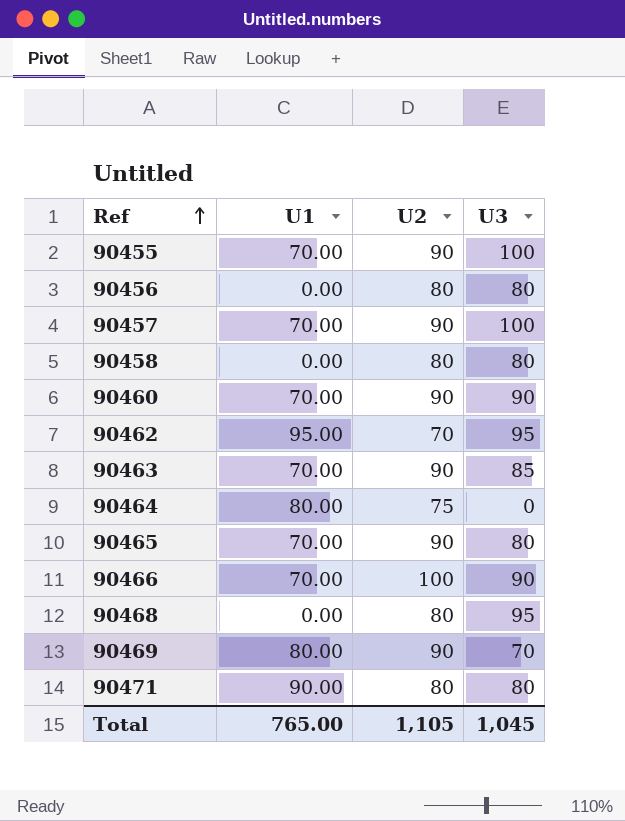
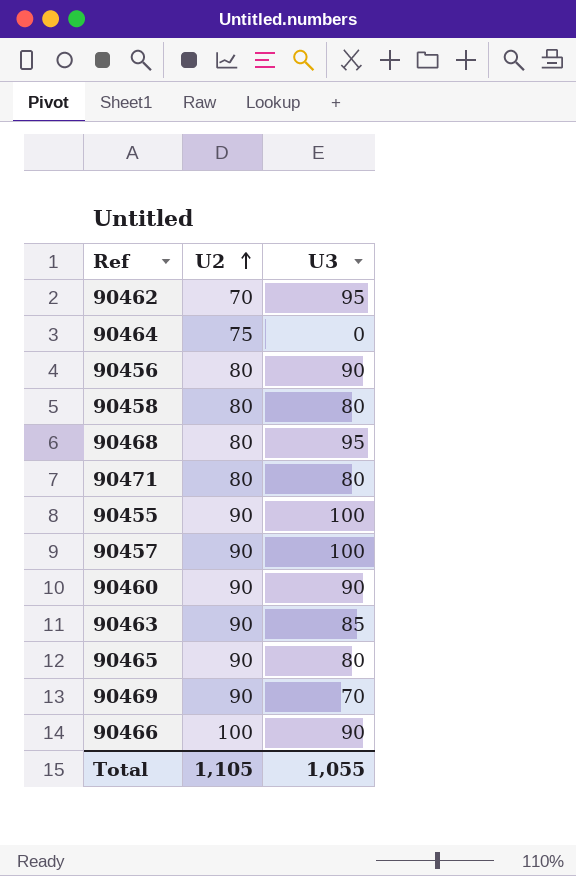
row order: Ref ascending -> U2 ascending
column U1 | position: 2 -> none
90456 | U3: 80 -> 90
Total | U3: 1,045 -> 1,055

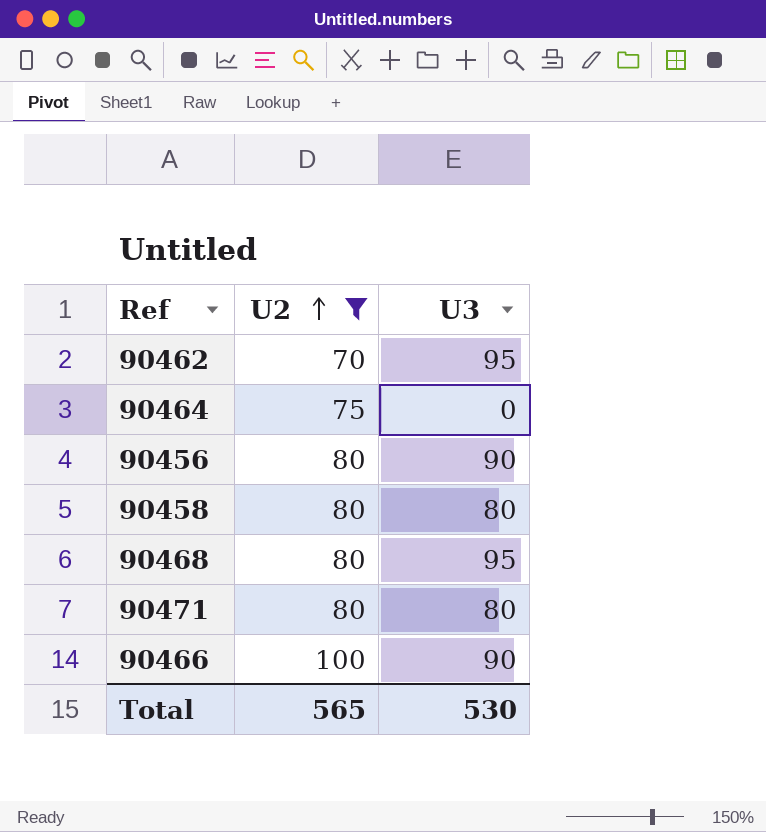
filter: none -> U2 != 90
Total | U2: 1,105 -> 565
Total | U3: 1,055 -> 530

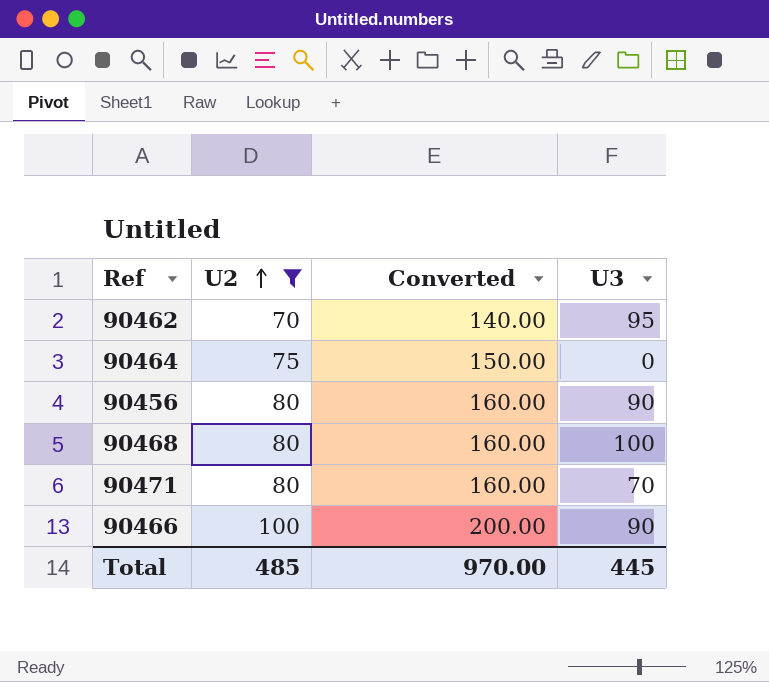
column Converted | formula: none -> [U2] * 2
row 90458: 80 | 80 -> none
90468 | U3: 95 -> 100
90471 | U3: 80 -> 70
Total | U2: 565 -> 485
Total | U3: 530 -> 445

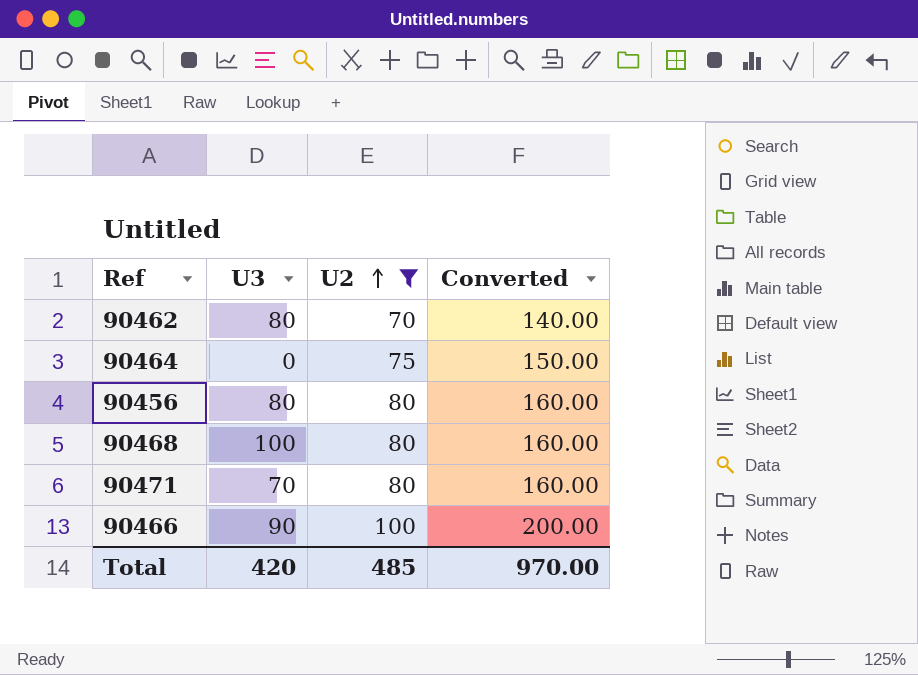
column U3 | position: 4 -> 2
90462 | U3: 95 -> 80
90456 | U3: 90 -> 80
Total | U3: 445 -> 420

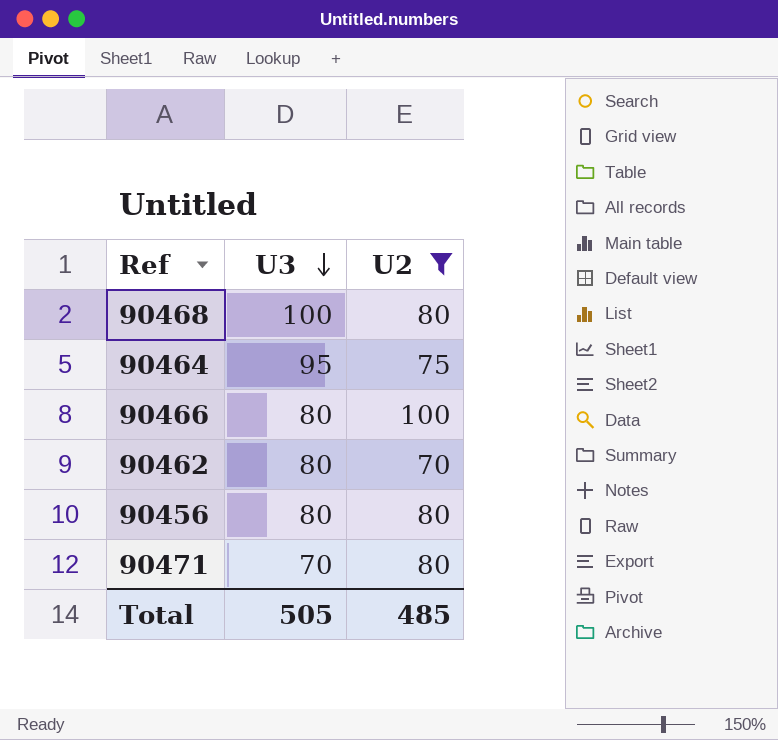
row order: U2 ascending -> U3 descending
column Converted | formula: [U2] * 2 -> none
90464 | U3: 0 -> 95
90466 | U3: 90 -> 80
Total | U3: 420 -> 505

